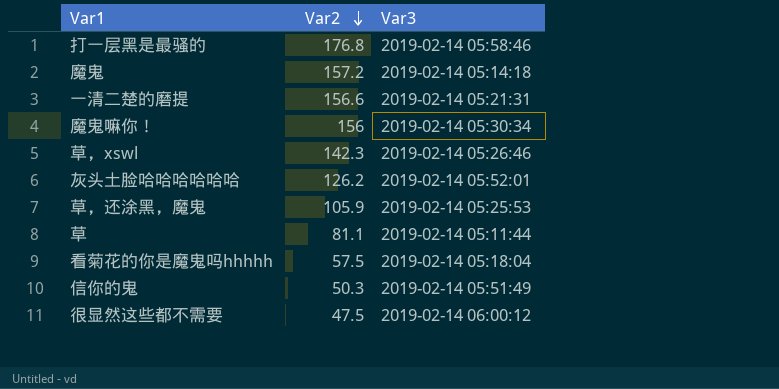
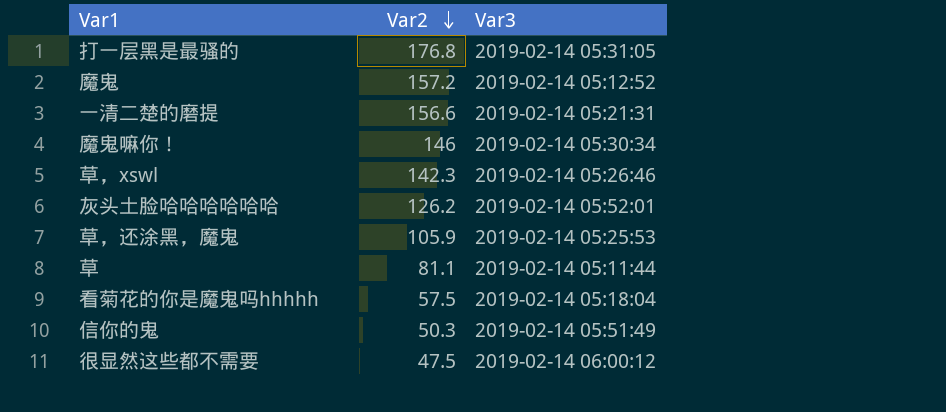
打一层黑是最骚的 | Var3: 2019-02-14 05:58:46 -> 2019-02-14 05:31:05
魔鬼 | Var3: 2019-02-14 05:14:18 -> 2019-02-14 05:12:52
魔鬼嘛你！ | Var2: 156 -> 146

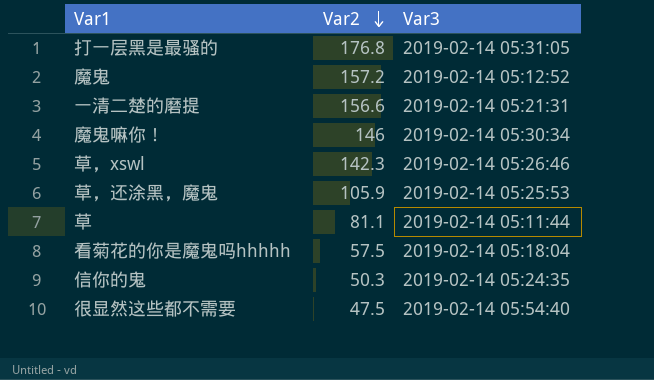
row 灰头土脸哈哈哈哈哈哈: 126.2 | 2019-02-14 05:52:01 -> none
信你的鬼 | Var3: 2019-02-14 05:51:49 -> 2019-02-14 05:24:35
很显然这些都不需要 | Var3: 2019-02-14 06:00:12 -> 2019-02-14 05:54:40

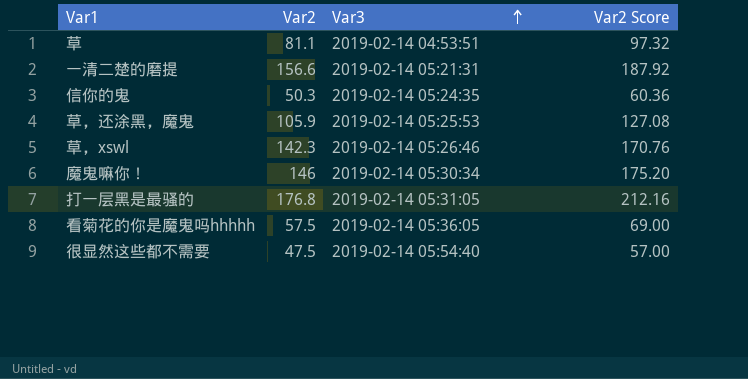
row order: Var2 descending -> Var3 ascending
column Var2 Score | formula: none -> [Var2] * 1.2
row 魔鬼: 157.2 | 2019-02-14 05:12:52 -> none
草 | Var3: 2019-02-14 05:11:44 -> 2019-02-14 04:53:51
看菊花的你是魔鬼吗hhhhh | Var3: 2019-02-14 05:18:04 -> 2019-02-14 05:36:05

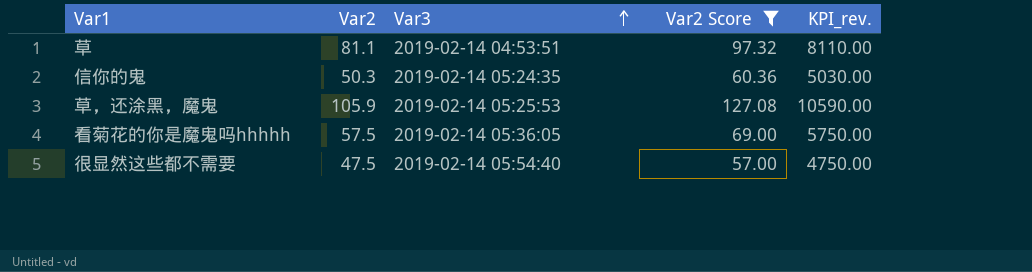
filter: none -> Var2 Score <= 127.08
column KPI_rev. | formula: none -> [Var2] * 100

